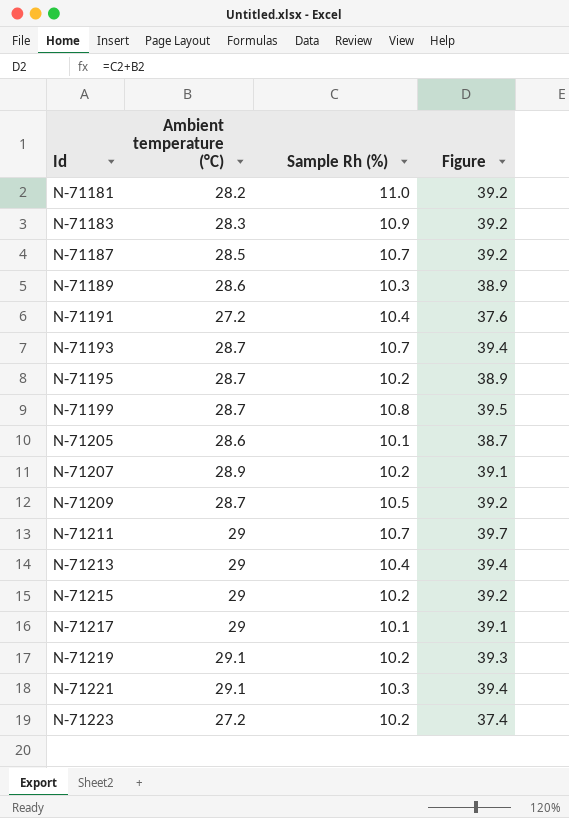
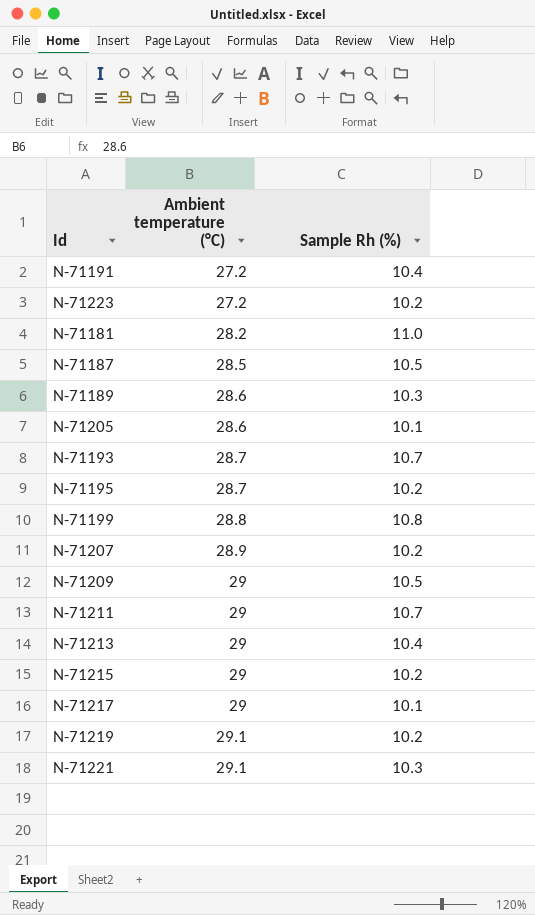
row order: Id ascending -> Ambient temperature (°C) ascending
column Figure | formula: [Ambient temperature (°C)] + [Sample Rh (%)] -> none
row N-71183: 28.3 | 10.9 | 39.2 -> none
N-71187 | Sample Rh (%): 10.7 -> 10.5
N-71199 | Ambient temperature (°C): 28.7 -> 28.8
N-71209 | Ambient temperature (°C): 28.7 -> 29

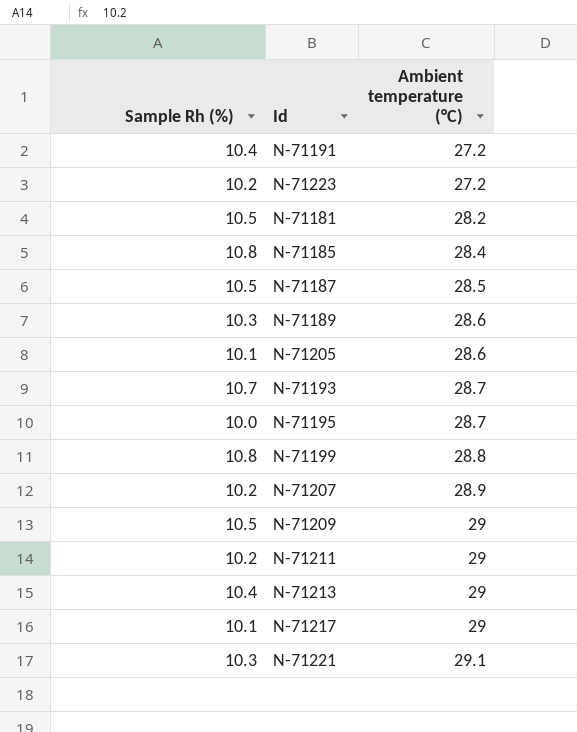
column Sample Rh (%) | position: 3 -> 1
row N-71215: 29 | 10.2 -> none
row N-71219: 29.1 | 10.2 -> none
N-71181 | Sample Rh (%): 11.0 -> 10.5
row N-71185: none -> 10.8 | 28.4
N-71195 | Sample Rh (%): 10.2 -> 10.0
N-71211 | Sample Rh (%): 10.7 -> 10.2

